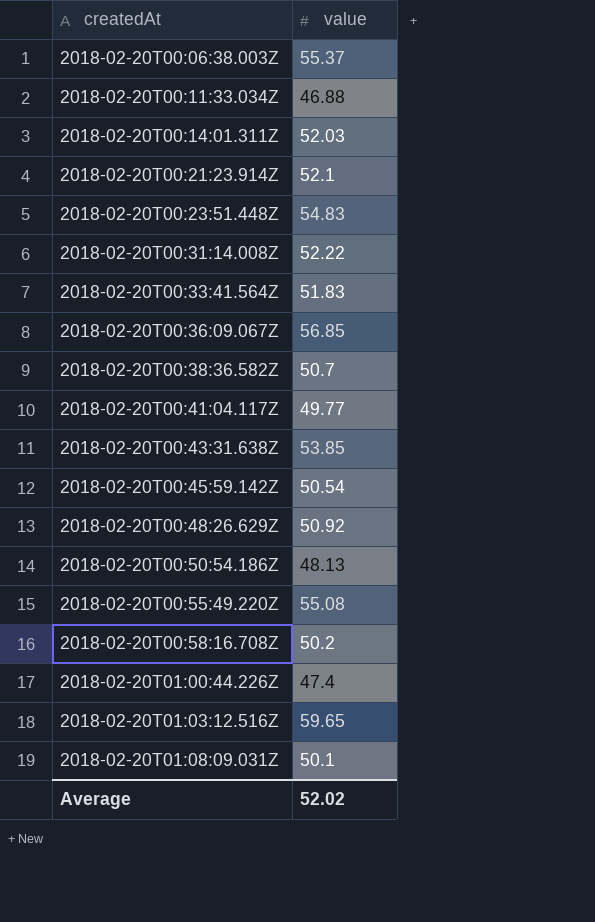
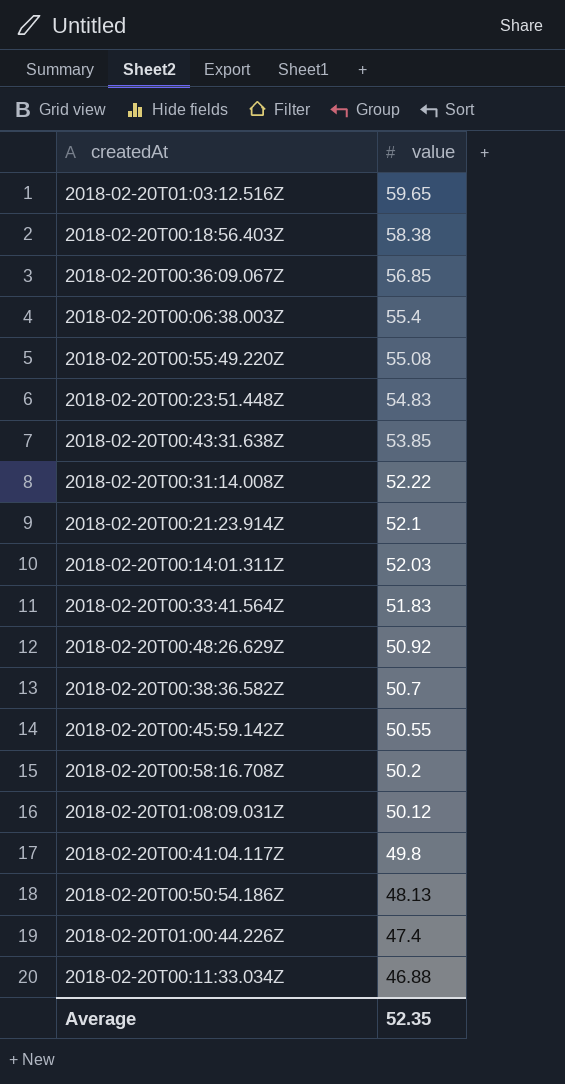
row order: createdAt ascending -> value descending
row 2018-02-20T00:18:56.403Z: none -> 58.38
2018-02-20T00:06:38.003Z | value: 55.37 -> 55.4
2018-02-20T00:45:59.142Z | value: 50.54 -> 50.55
2018-02-20T01:08:09.031Z | value: 50.1 -> 50.12
2018-02-20T00:41:04.117Z | value: 49.77 -> 49.8
Average | value: 52.02 -> 52.35

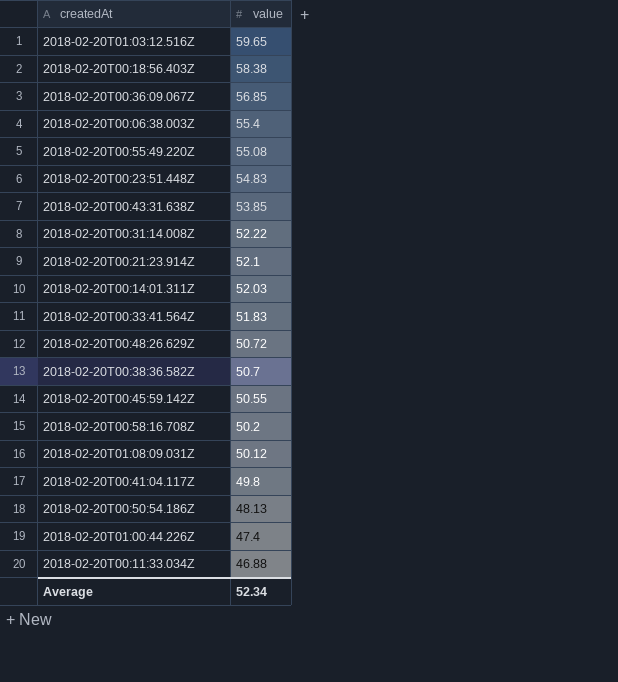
2018-02-20T00:48:26.629Z | value: 50.92 -> 50.72
Average | value: 52.35 -> 52.34

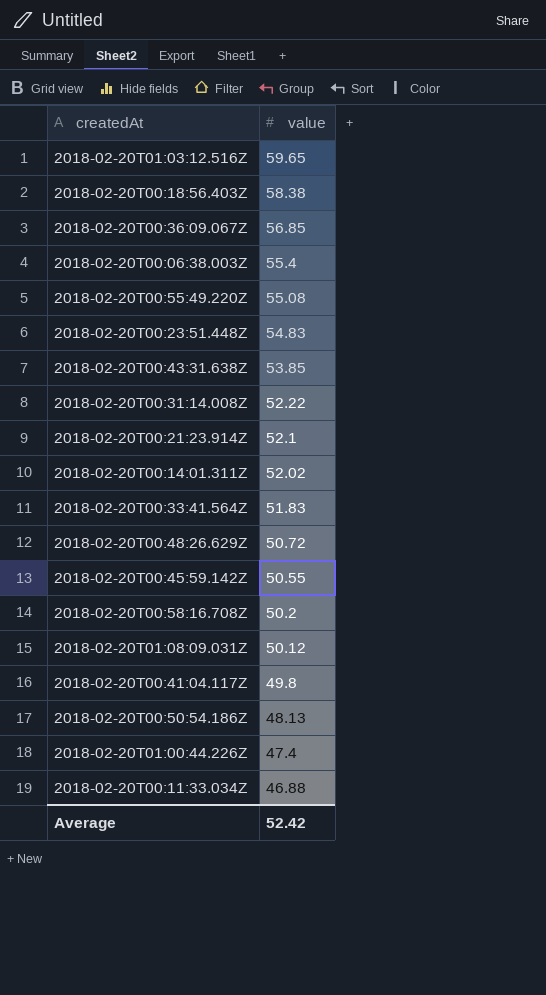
row 2018-02-20T00:38:36.582Z: 50.7 -> none
2018-02-20T00:14:01.311Z | value: 52.03 -> 52.02
Average | value: 52.34 -> 52.42

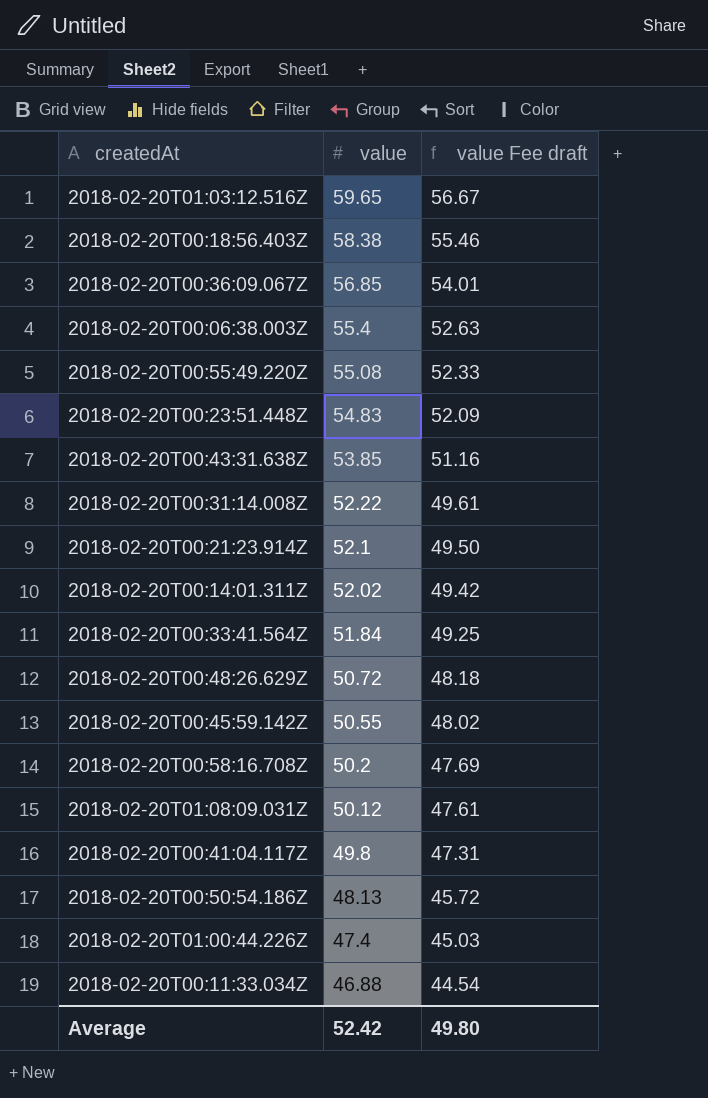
column value Fee draft | formula: none -> [value] * 0.95
2018-02-20T00:33:41.564Z | value: 51.83 -> 51.84

